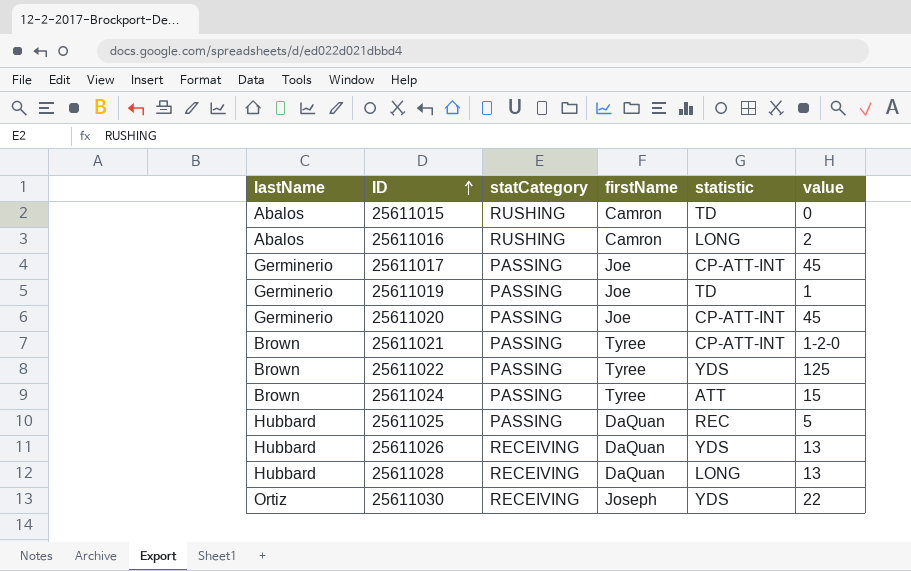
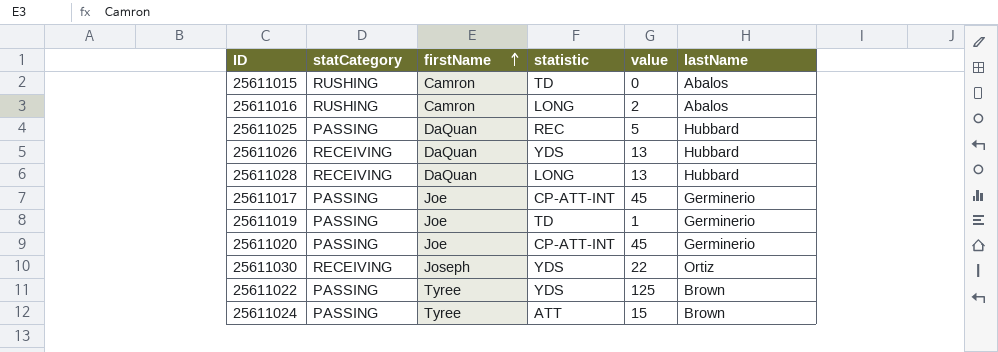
row order: ID ascending -> firstName ascending
column lastName | position: 1 -> 6
row 25611021: Brown | PASSING | Tyree | CP-ATT-INT | 1-2-0 -> none

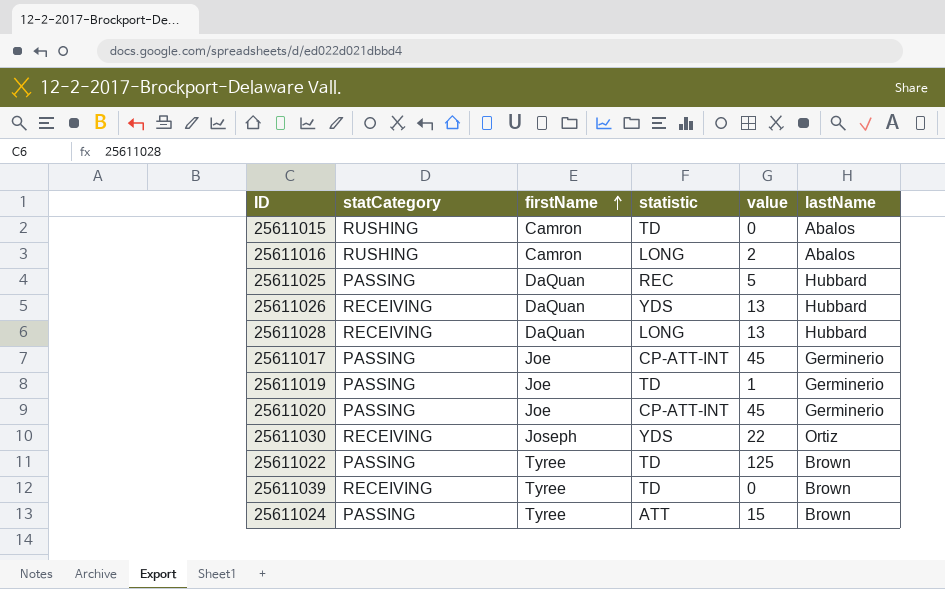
25611022 | statistic: YDS -> TD
row 25611039: none -> RECEIVING | Tyree | TD | 0 | Brown

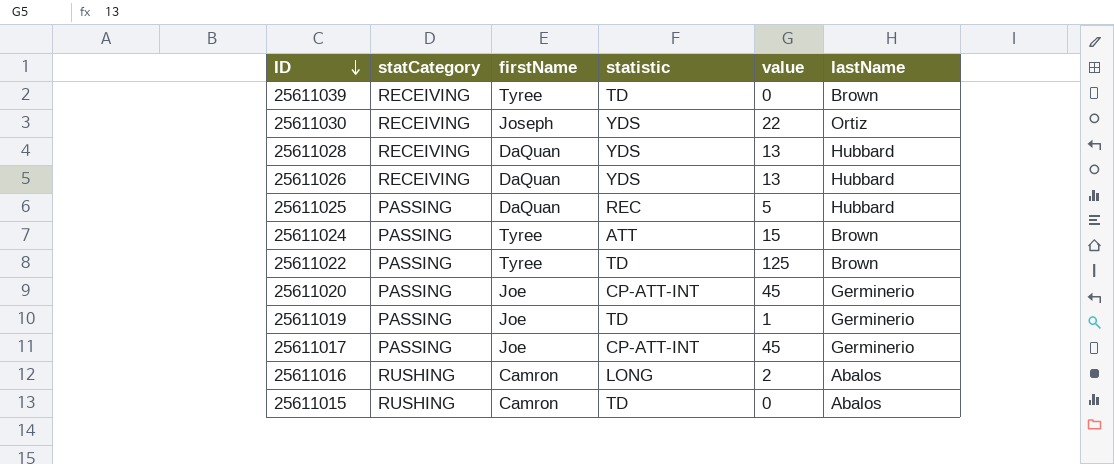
row order: firstName ascending -> ID descending
25611028 | statistic: LONG -> YDS

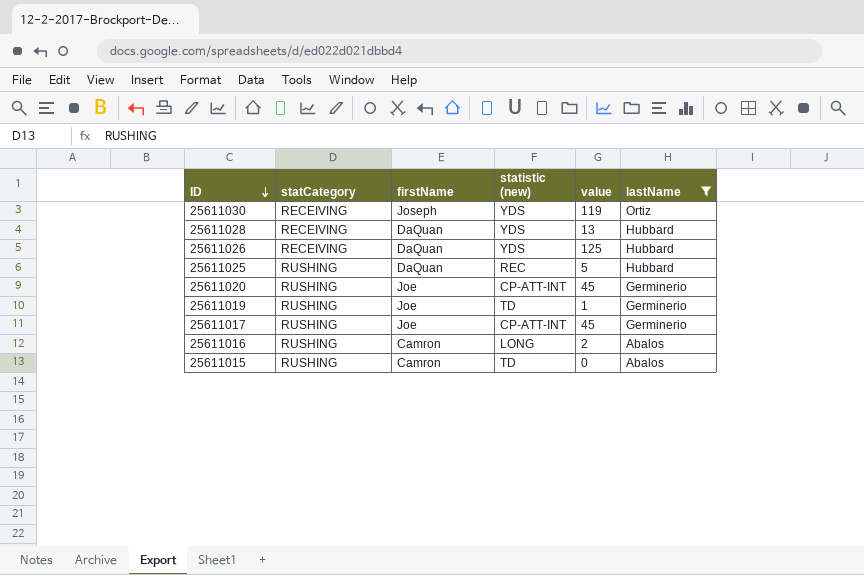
filter: none -> lastName != Brown
column name: statistic -> statistic (new)
25611030 | value: 22 -> 119
25611026 | value: 13 -> 125
25611025 | statCategory: PASSING -> RUSHING
25611020 | statCategory: PASSING -> RUSHING
25611019 | statCategory: PASSING -> RUSHING
25611017 | statCategory: PASSING -> RUSHING

